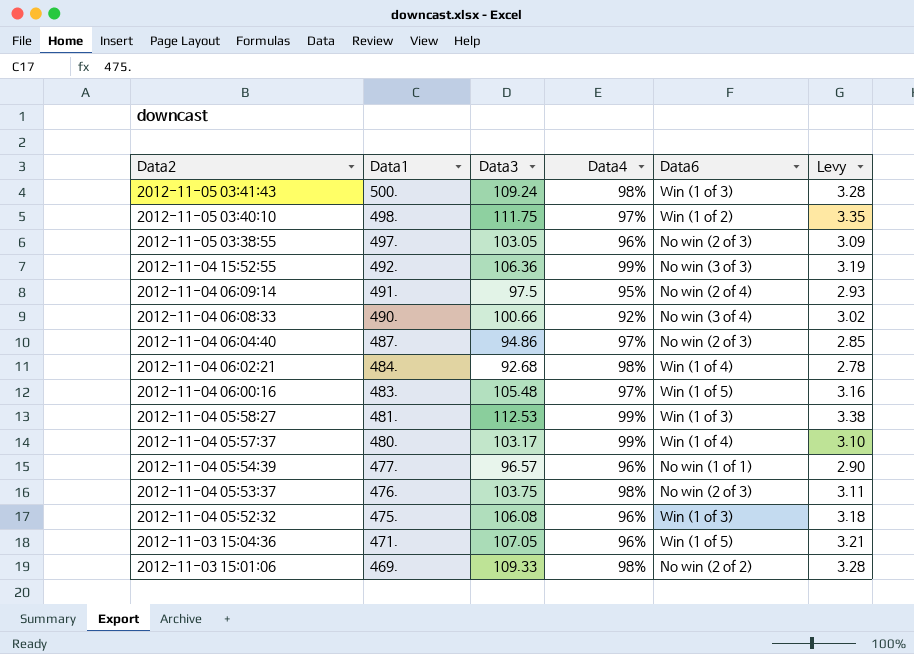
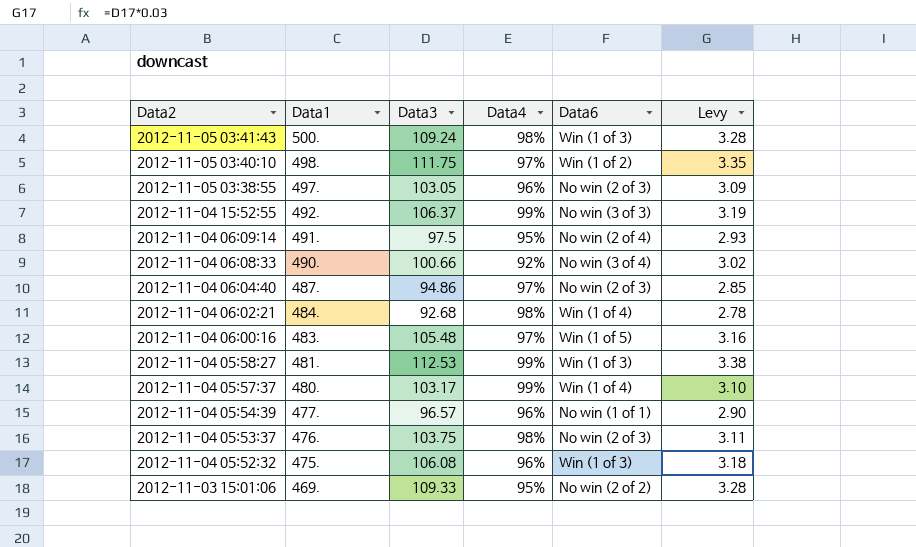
row 2012-11-03 15:04:36: 471. | 107.05 | 96% | Win (1 of 5) | 3.21 -> none
2012-11-04 15:52:55 | Data3: 106.36 -> 106.37
2012-11-03 15:01:06 | Data4: 98% -> 95%

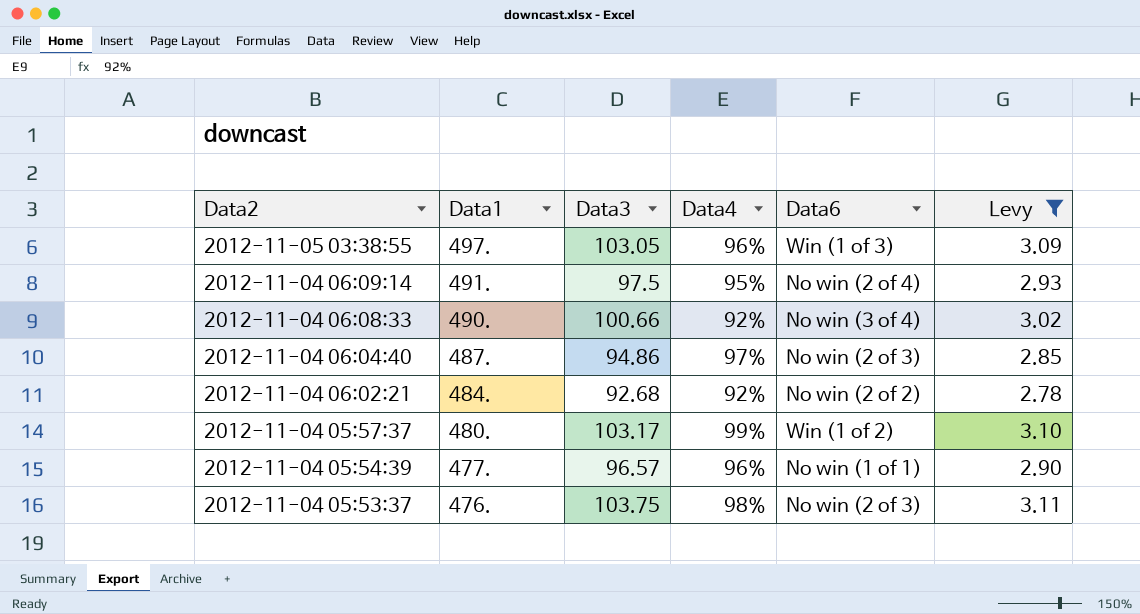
filter: none -> Levy <= 3.11
2012-11-05 03:38:55 | Data6: No win (2 of 3) -> Win (1 of 3)
2012-11-04 06:02:21 | Data4: 98% -> 92%
2012-11-04 06:02:21 | Data6: Win (1 of 4) -> No win (2 of 2)
2012-11-04 05:57:37 | Data6: Win (1 of 4) -> Win (1 of 2)

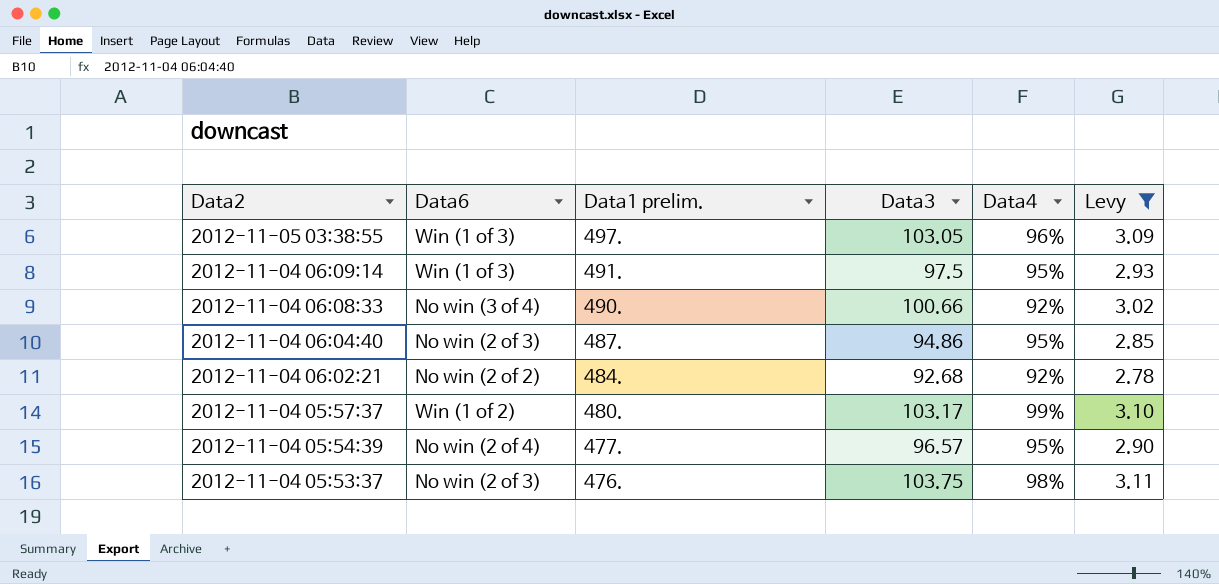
column Data6 | position: 5 -> 2
column name: Data1 -> Data1 prelim.
2012-11-04 06:09:14 | Data6: No win (2 of 4) -> Win (1 of 3)
2012-11-04 06:04:40 | Data4: 97% -> 95%
2012-11-04 05:54:39 | Data6: No win (1 of 1) -> No win (2 of 4)
2012-11-04 05:54:39 | Data4: 96% -> 95%

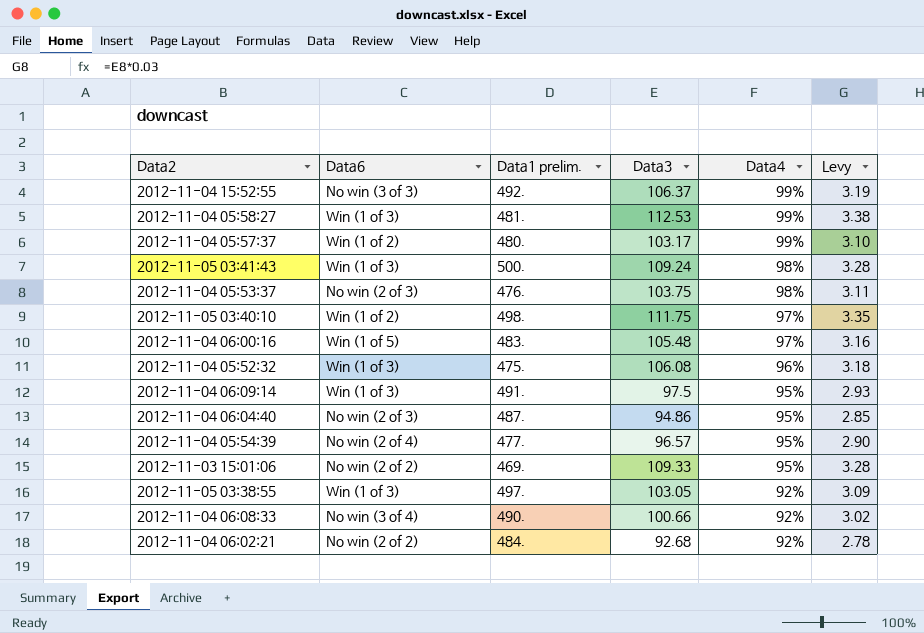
filter: Levy <= 3.11 -> none
row order: Data2 descending -> Data4 descending
2012-11-05 03:38:55 | Data4: 96% -> 92%

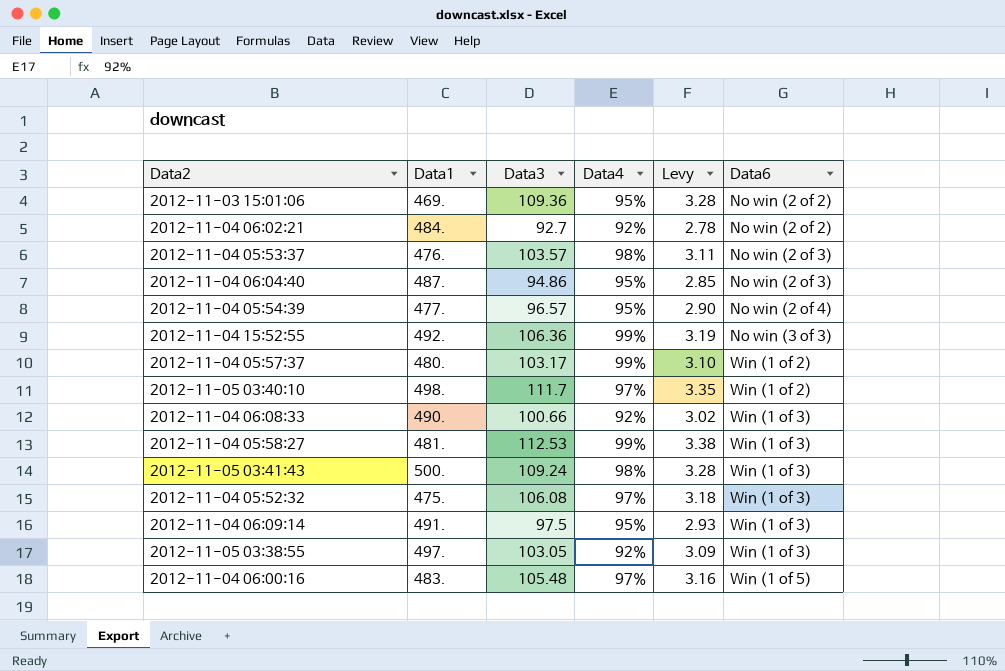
row order: Data4 descending -> Data6 ascending
column name: Data1 prelim. -> Data1
column Data6 | position: 2 -> 6
2012-11-03 15:01:06 | Data3: 109.33 -> 109.36
2012-11-04 06:02:21 | Data3: 92.68 -> 92.7
2012-11-04 05:53:37 | Data3: 103.75 -> 103.57
2012-11-04 15:52:55 | Data3: 106.37 -> 106.36
2012-11-05 03:40:10 | Data3: 111.75 -> 111.7
2012-11-04 06:08:33 | Data6: No win (3 of 4) -> Win (1 of 3)
2012-11-04 05:52:32 | Data4: 96% -> 97%

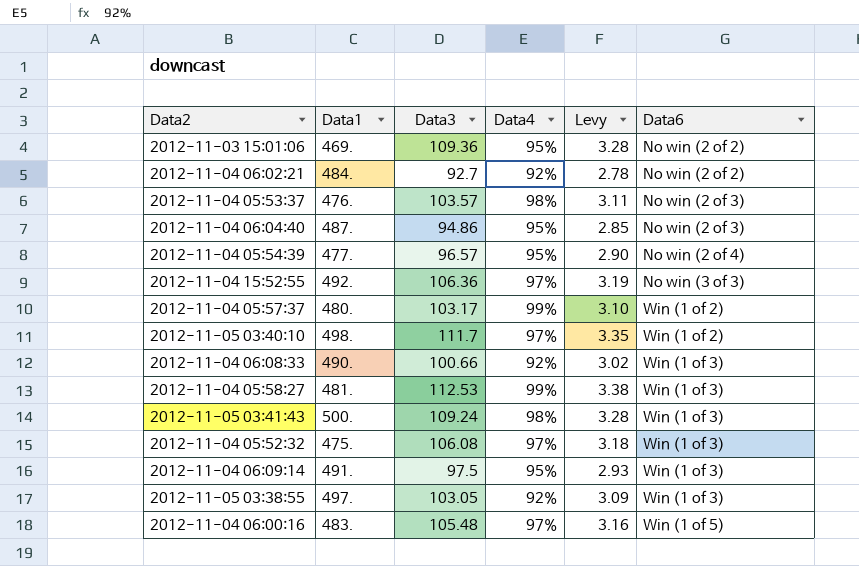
2012-11-04 15:52:55 | Data4: 99% -> 97%

